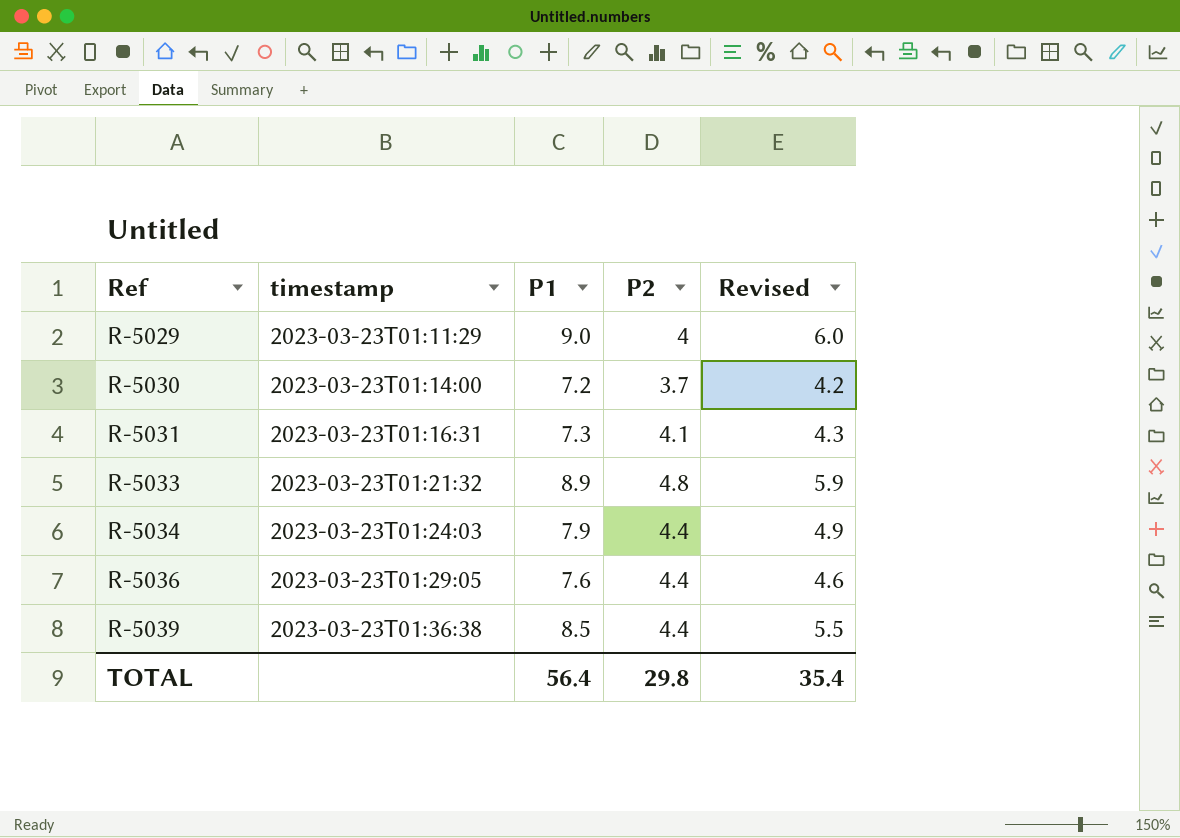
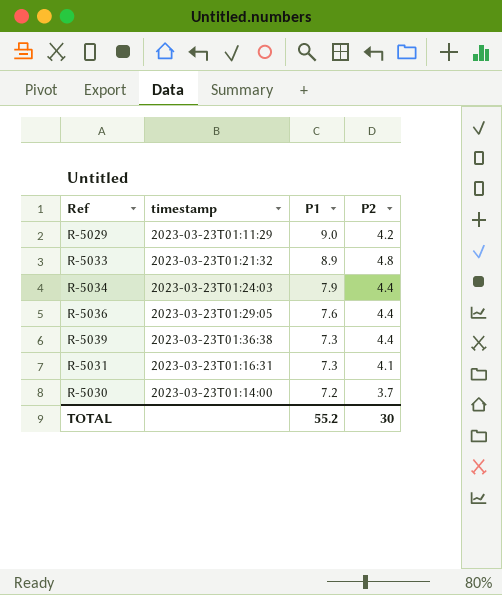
row order: Ref ascending -> P1 descending
column Revised | formula: [P1] - 3 -> none
R-5029 | P2: 4 -> 4.2
R-5039 | P1: 8.5 -> 7.3
TOTAL | P1: 56.4 -> 55.2
TOTAL | P2: 29.8 -> 30

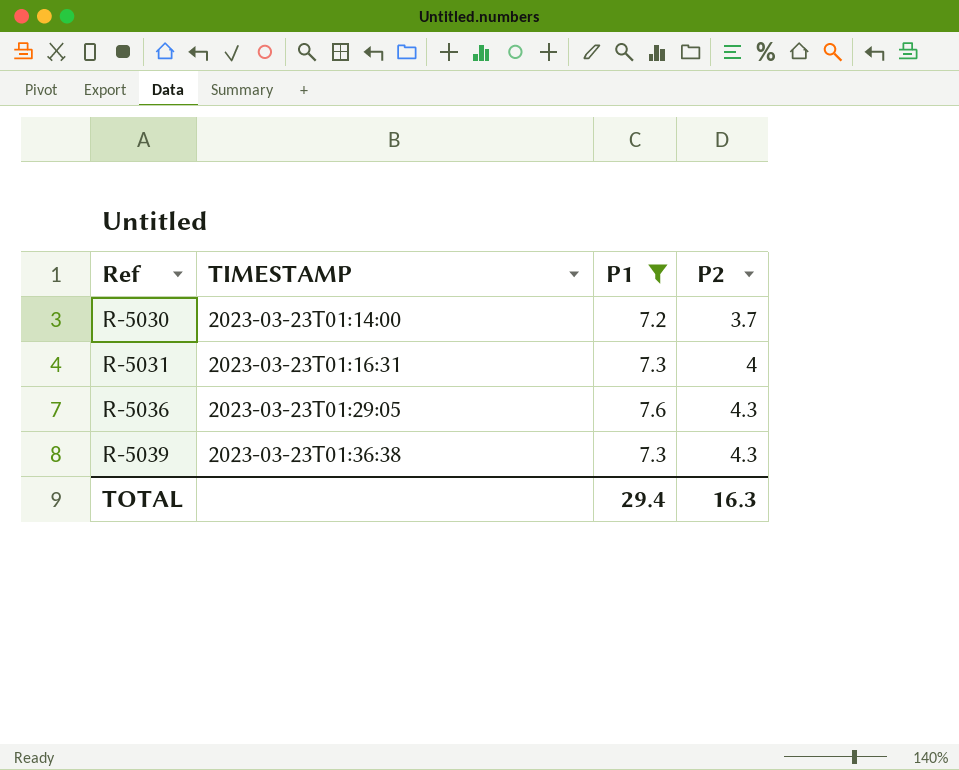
filter: none -> P1 <= 7.6
row order: P1 descending -> Ref ascending
column name: timestamp -> TIMESTAMP
R-5031 | P2: 4.1 -> 4
R-5036 | P2: 4.4 -> 4.3
R-5039 | P2: 4.4 -> 4.3
TOTAL | P1: 55.2 -> 29.4
TOTAL | P2: 30 -> 16.3

